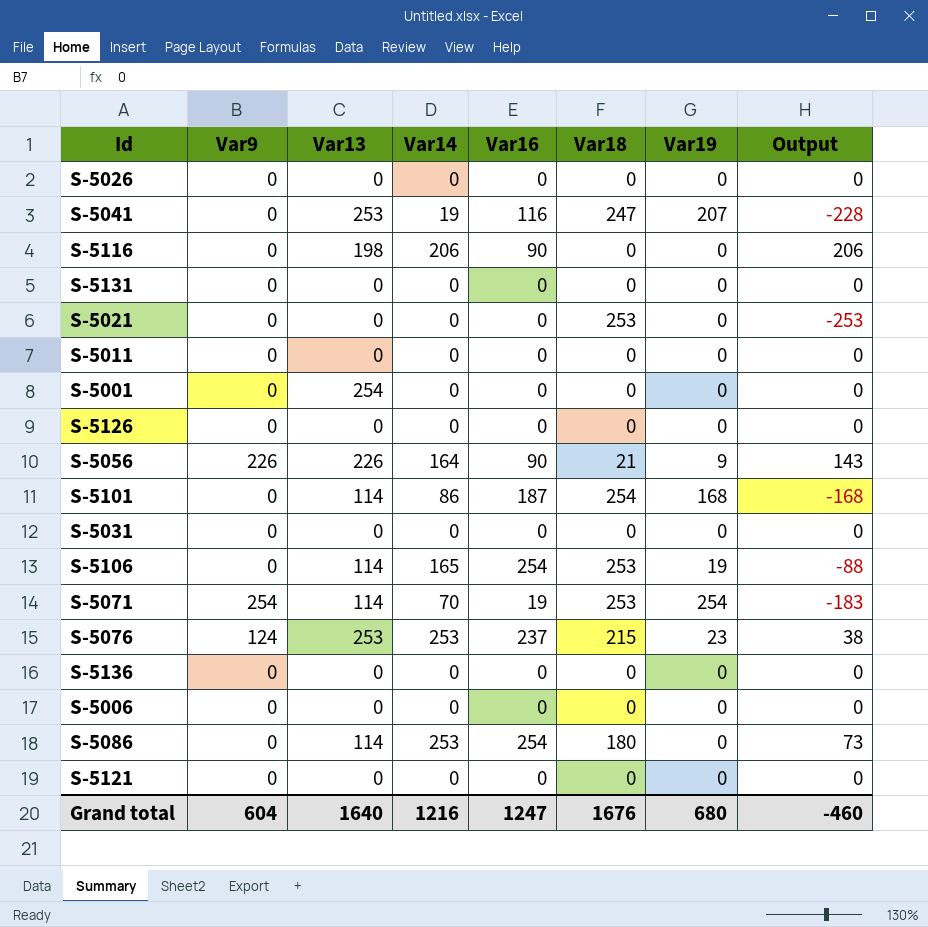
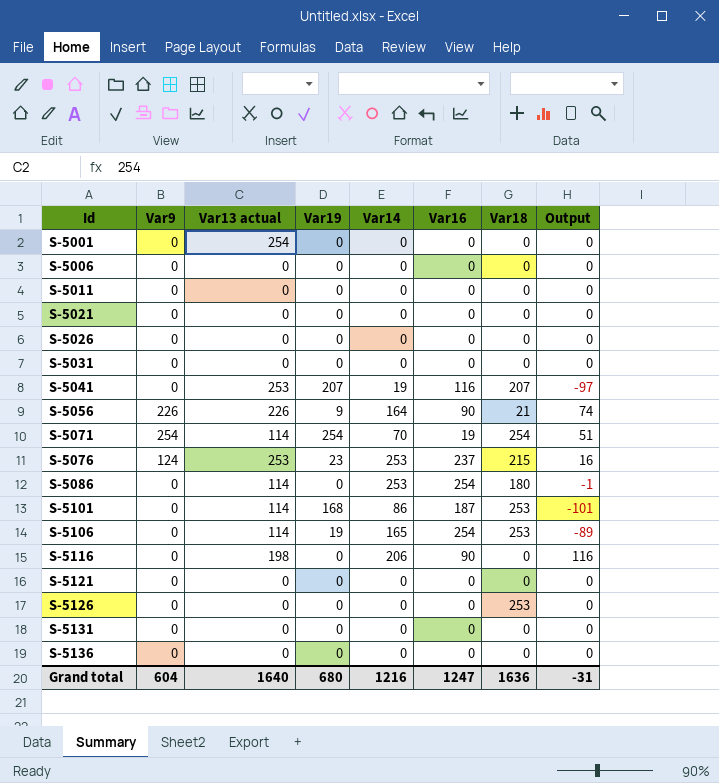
row order: none -> Id ascending
column name: Var13 -> Var13 actual
column Var19 | position: 7 -> 4
column Output | formula: [Var14] - [Var18] -> [Var14] - [Var16]
S-5021 | Var18: 253 -> 0
S-5041 | Var18: 247 -> 207
S-5071 | Var18: 253 -> 254
S-5101 | Var18: 254 -> 253
S-5126 | Var18: 0 -> 253
Grand total | Var18: 1676 -> 1636
Grand total | Output: -460 -> -31

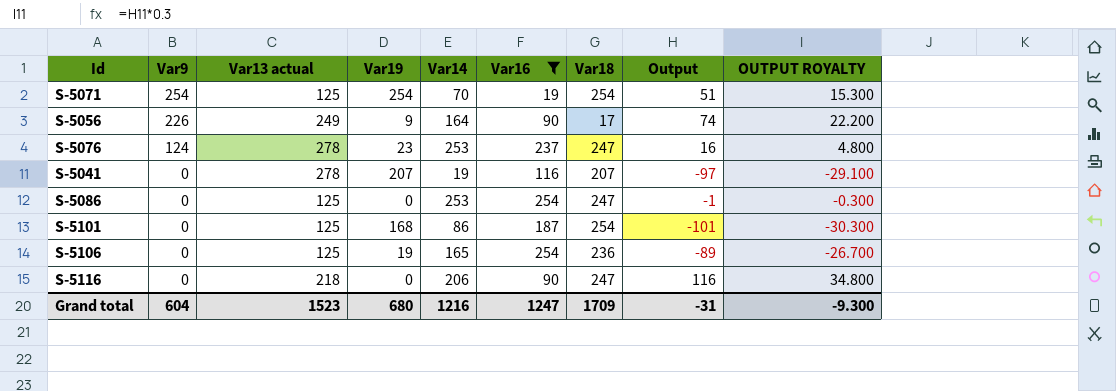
filter: none -> Var16 != 0
row order: Id ascending -> Var9 descending
column OUTPUT ROYALTY | formula: none -> [Output] * 0.3
S-5071 | Var13 actual: 114 -> 125
S-5056 | Var13 actual: 226 -> 249
S-5056 | Var18: 21 -> 17
S-5076 | Var13 actual: 253 -> 278
S-5076 | Var18: 215 -> 247
S-5041 | Var13 actual: 253 -> 278
S-5086 | Var13 actual: 114 -> 125
S-5086 | Var18: 180 -> 247
S-5101 | Var13 actual: 114 -> 125
S-5101 | Var18: 253 -> 254
S-5106 | Var13 actual: 114 -> 125
S-5106 | Var18: 253 -> 236
S-5116 | Var13 actual: 198 -> 218
S-5116 | Var18: 0 -> 247
Grand total | Var13 actual: 1640 -> 1523
Grand total | Var18: 1636 -> 1709

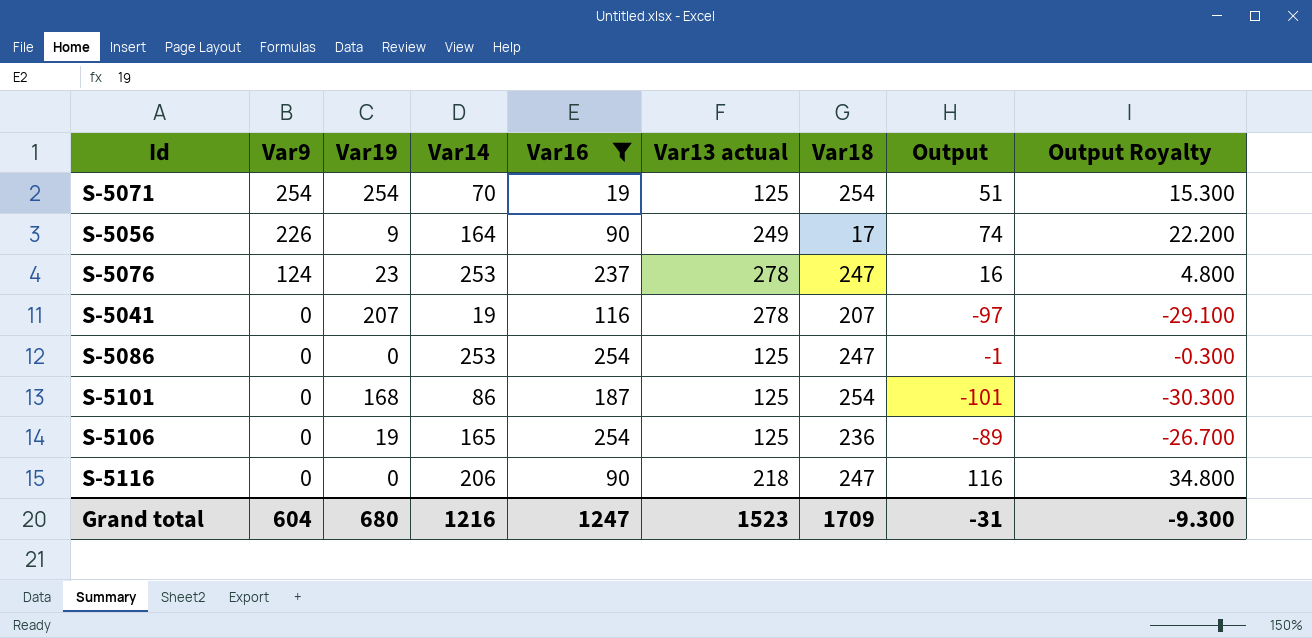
column Var13 actual | position: 3 -> 6
column name: OUTPUT ROYALTY -> Output Royalty

